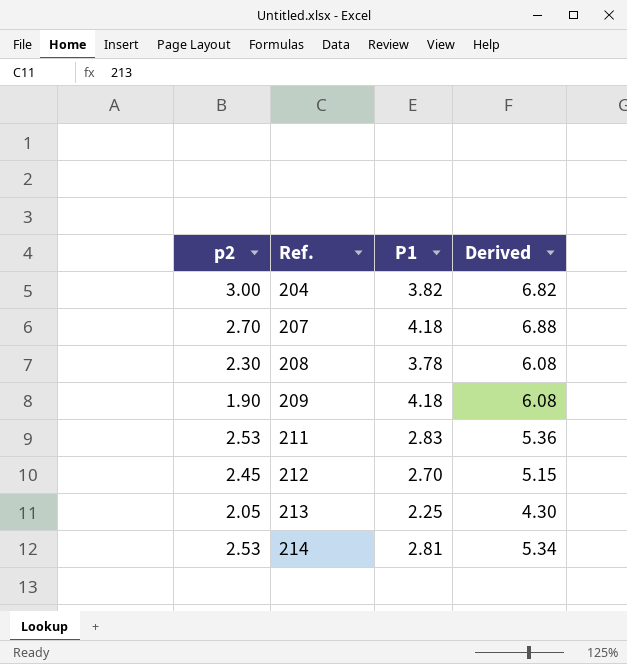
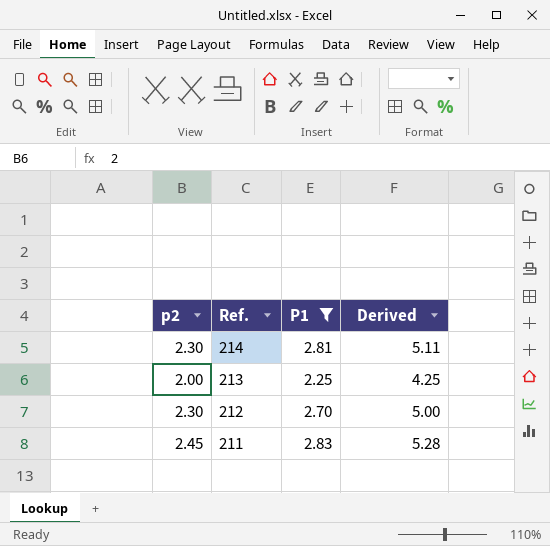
filter: none -> P1 <= 2.83
row order: Ref. ascending -> Ref. descending
214 | p2: 2.53 -> 2.30
214 | Derived: 5.34 -> 5.11
213 | p2: 2.05 -> 2.00
213 | Derived: 4.30 -> 4.25
212 | p2: 2.45 -> 2.30
212 | Derived: 5.15 -> 5.00
211 | p2: 2.53 -> 2.45
211 | Derived: 5.36 -> 5.28

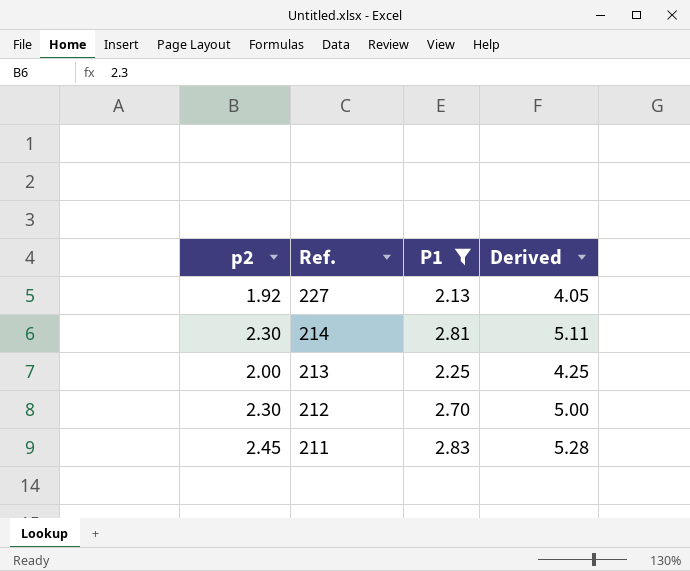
row 227: none -> 1.92 | 2.13 | 4.05

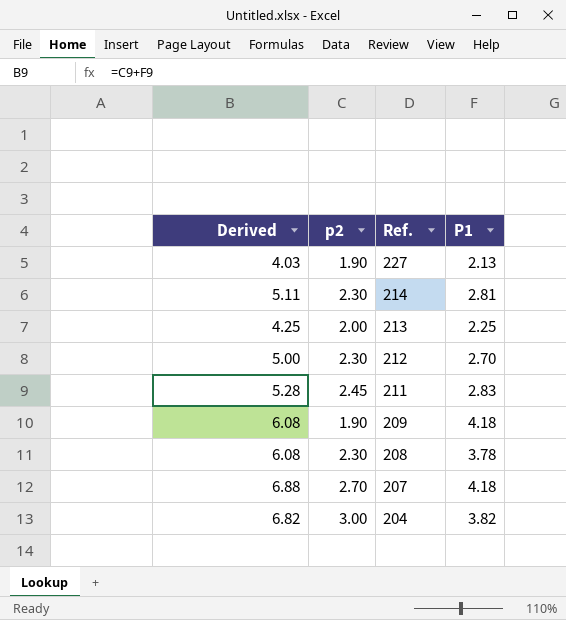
filter: P1 <= 2.83 -> none
column Derived | position: 4 -> 1
227 | Derived: 4.05 -> 4.03
227 | p2: 1.92 -> 1.90

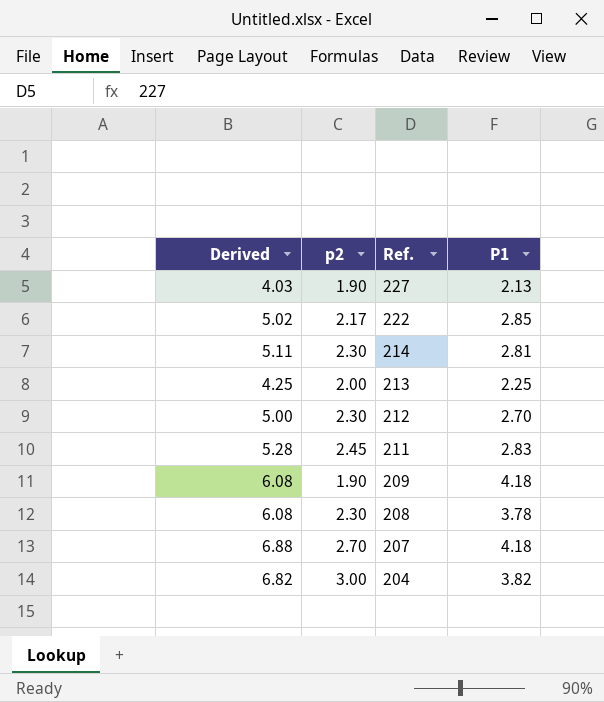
row 222: none -> 5.02 | 2.17 | 2.85

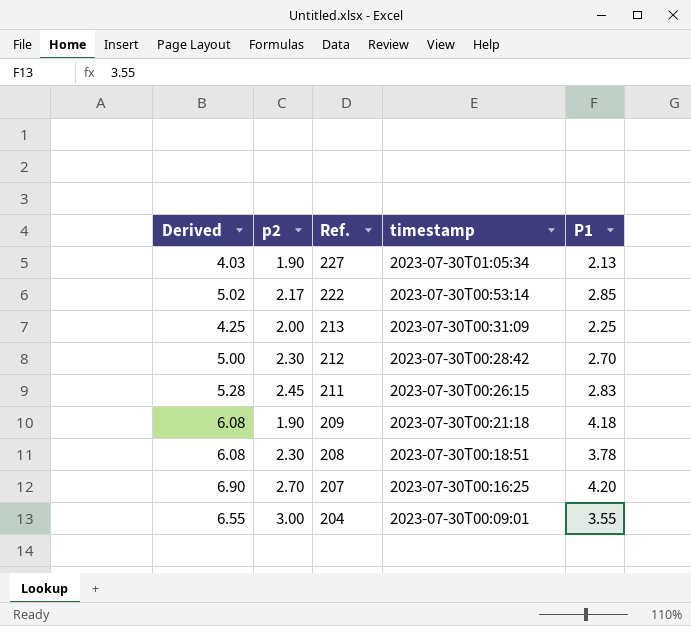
column timestamp | position: none -> 4
row 214: 5.11 | 2.30 | 2.81 -> none
207 | Derived: 6.88 -> 6.90
207 | P1: 4.18 -> 4.20
204 | Derived: 6.82 -> 6.55
204 | P1: 3.82 -> 3.55

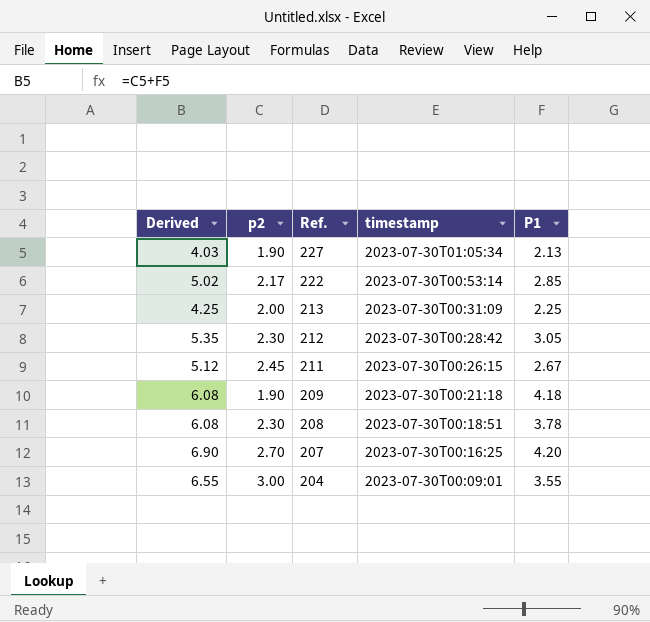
212 | Derived: 5.00 -> 5.35
212 | P1: 2.70 -> 3.05
211 | Derived: 5.28 -> 5.12
211 | P1: 2.83 -> 2.67

